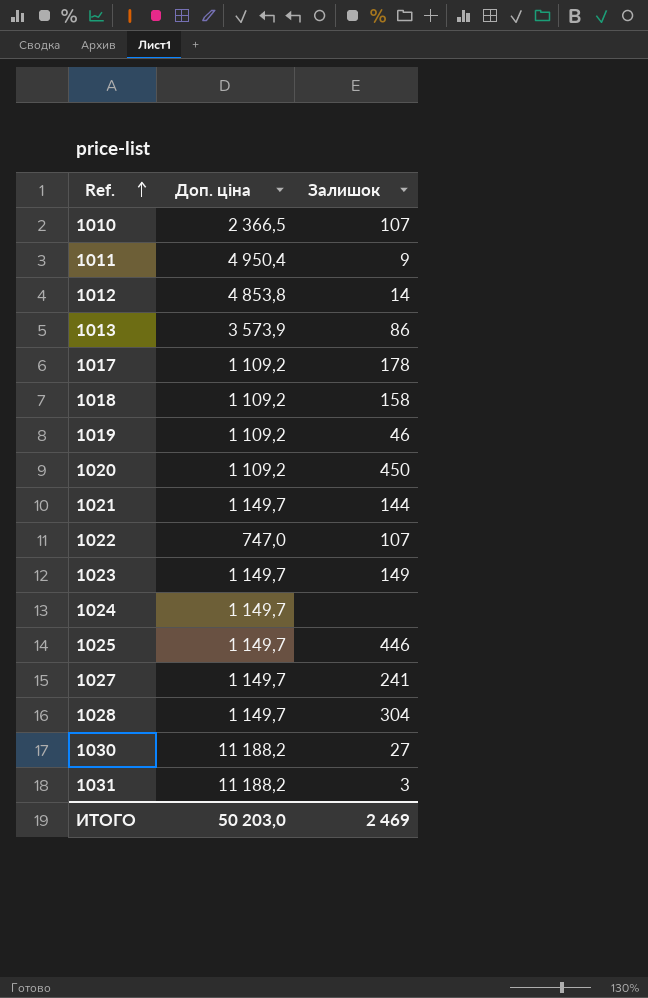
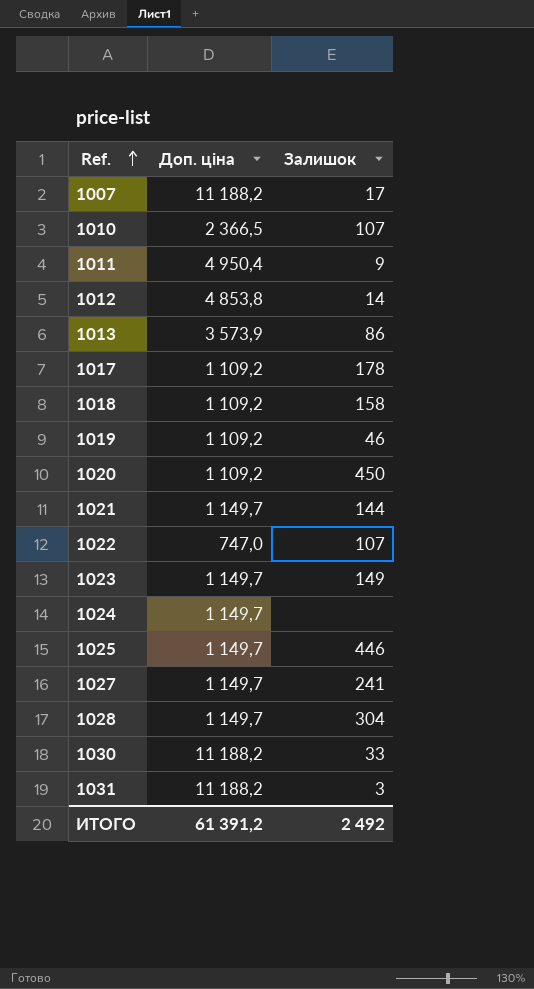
row 1007: none -> 11 188,2 | 17
1030 | Залишок: 27 -> 33
ИТОГО | Доп. ціна: 50 203,0 -> 61 391,2
ИТОГО | Залишок: 2 469 -> 2 492

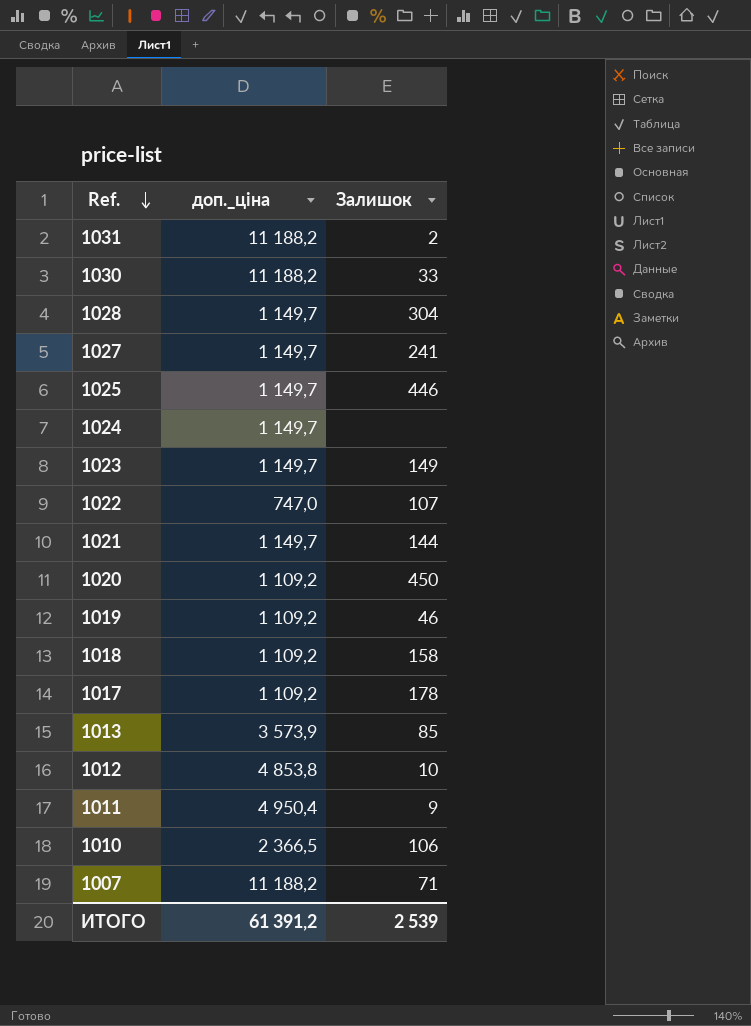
row order: Ref. ascending -> Ref. descending
column name: Доп. ціна -> доп._ціна
1031 | Залишок: 3 -> 2
1013 | Залишок: 86 -> 85
1012 | Залишок: 14 -> 10
1010 | Залишок: 107 -> 106
1007 | Залишок: 17 -> 71
ИТОГО | Залишок: 2 492 -> 2 539

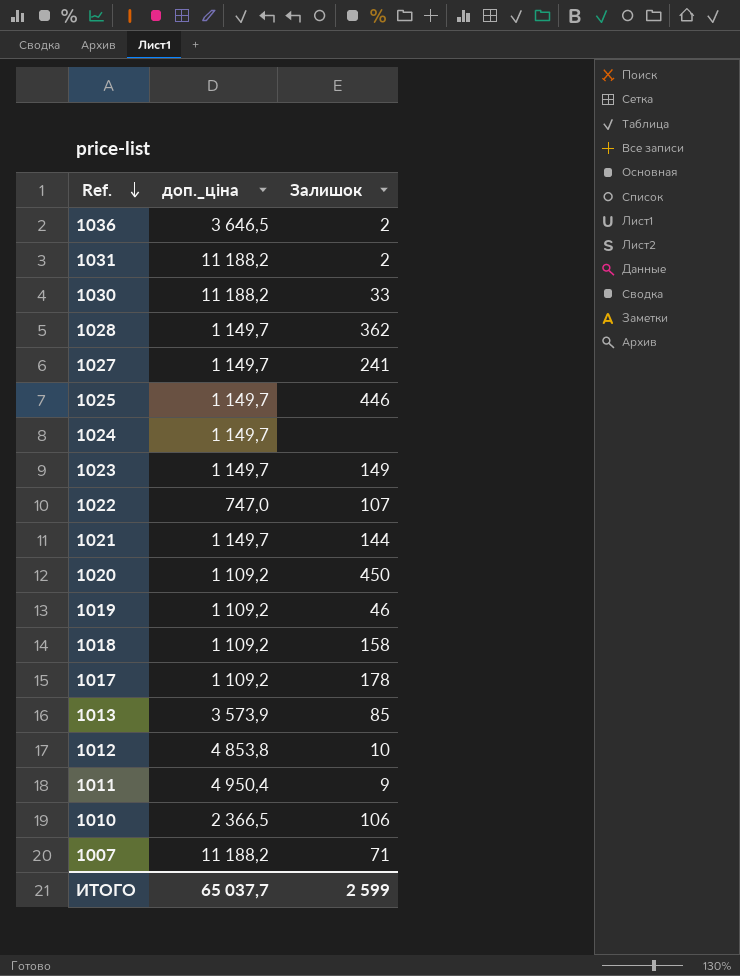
row 1036: none -> 3 646,5 | 2
1028 | Залишок: 304 -> 362
ИТОГО | доп._ціна: 61 391,2 -> 65 037,7
ИТОГО | Залишок: 2 539 -> 2 599

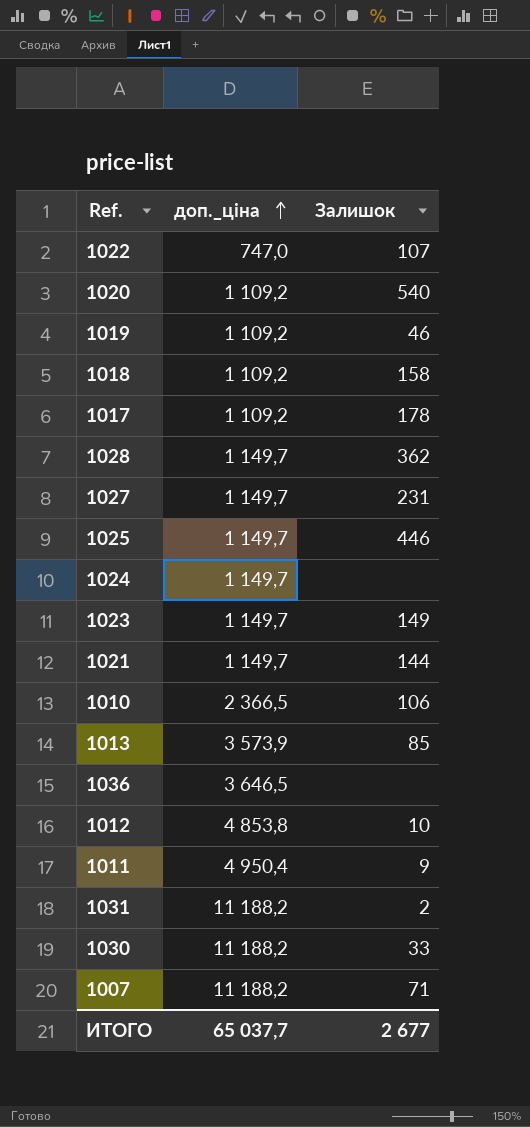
row order: Ref. descending -> доп._ціна ascending
1020 | Залишок: 450 -> 540
1027 | Залишок: 241 -> 231
1036 | Залишок: 2 -> none
ИТОГО | Залишок: 2 599 -> 2 677

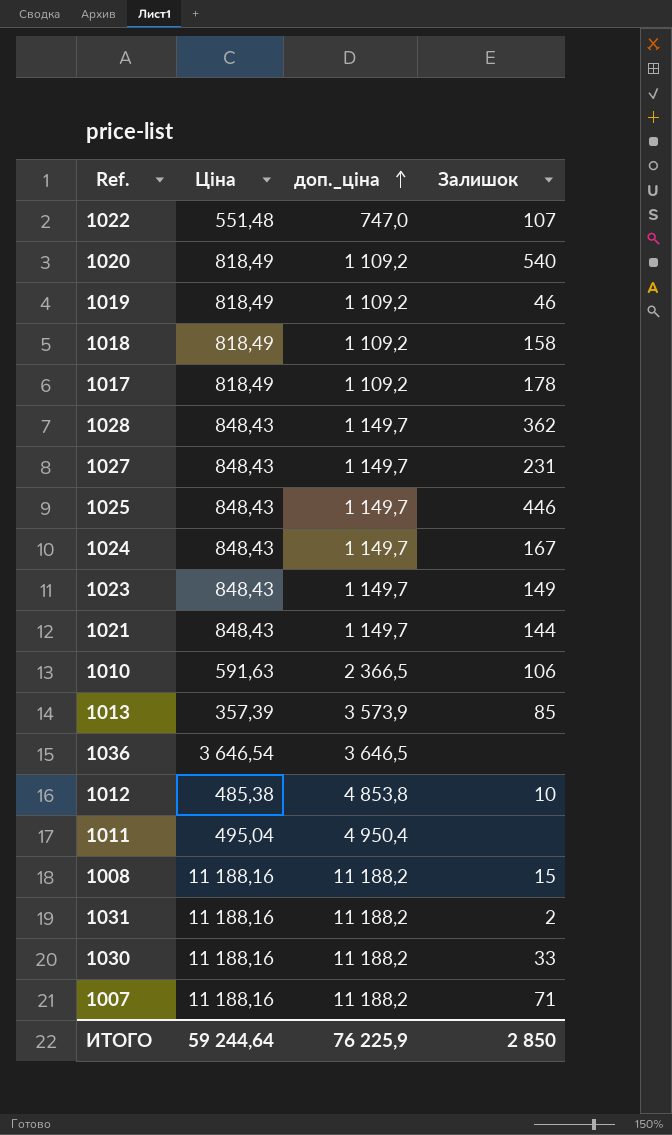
column Ціна | position: none -> 2
1024 | Залишок: none -> 167
1011 | Залишок: 9 -> none
row 1008: none -> 11 188,16 | 11 188,2 | 15
ИТОГО | доп._ціна: 65 037,7 -> 76 225,9
ИТОГО | Залишок: 2 677 -> 2 850

